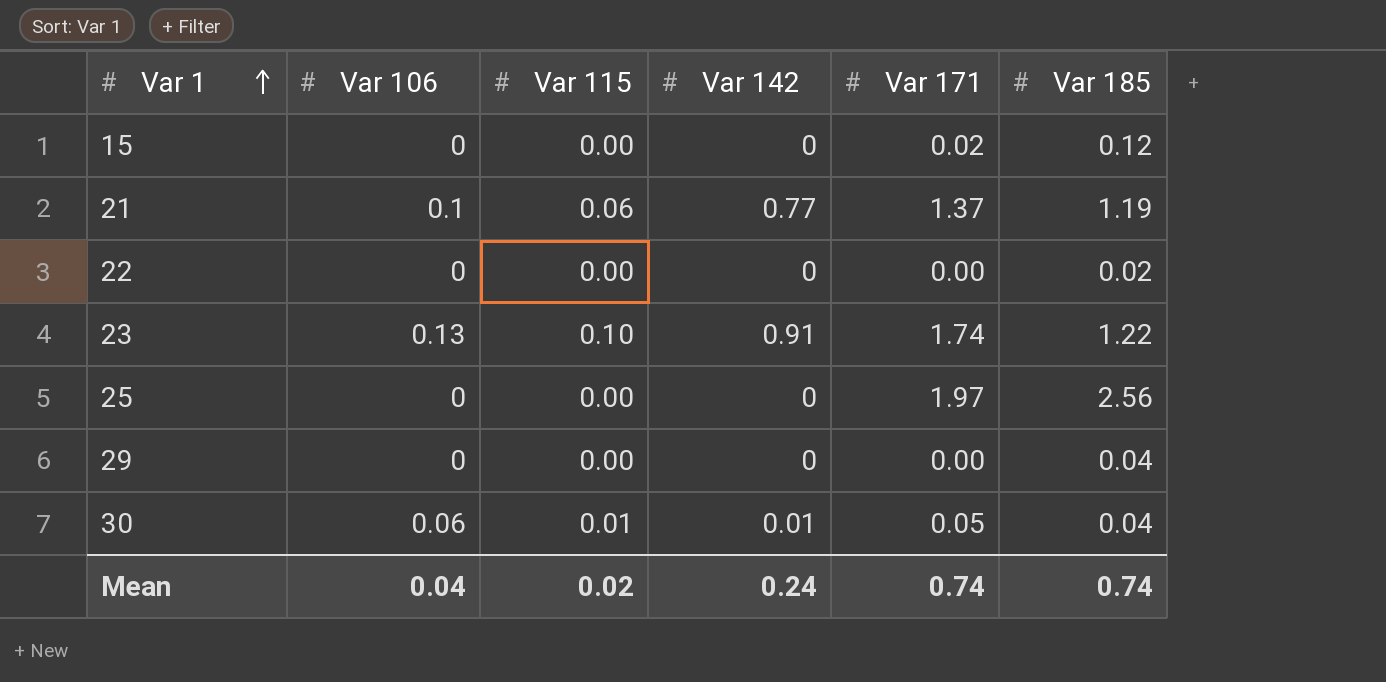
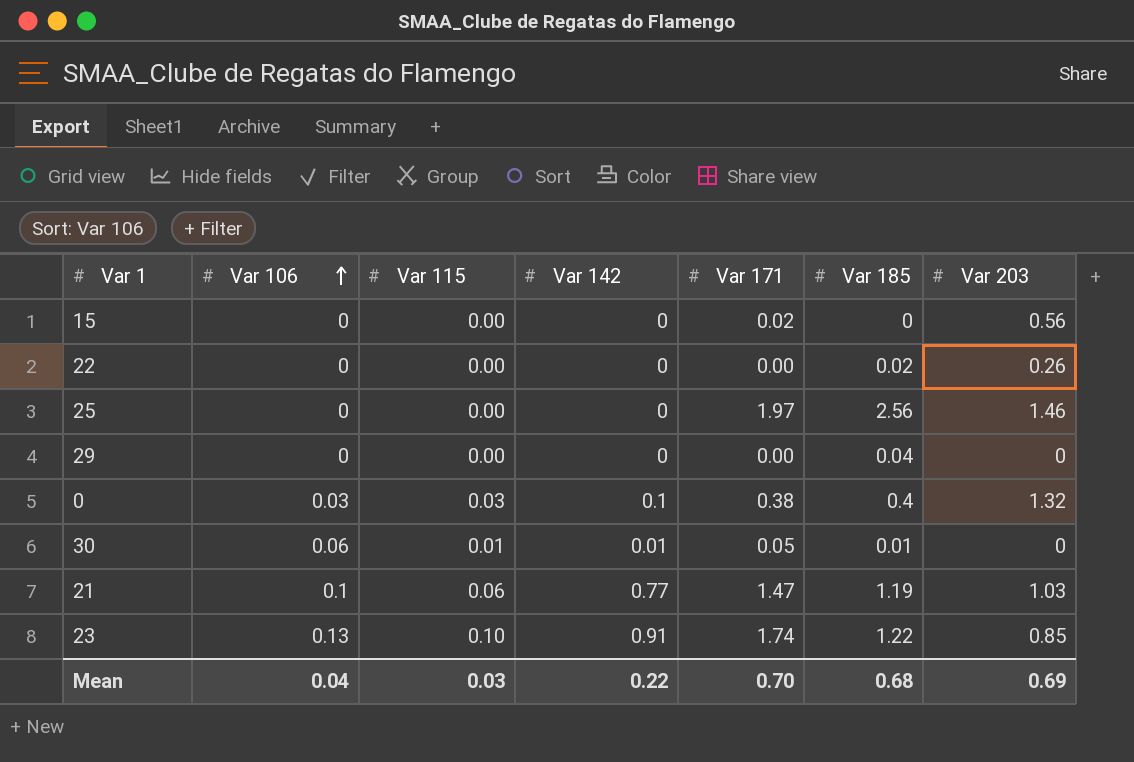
row order: Var 1 ascending -> Var 106 ascending
column Var 203 | position: none -> 7
15 | Var 185: 0.12 -> 0
row 0: none -> 0.03 | 0.03 | 0.1 | 0.38 | 0.4 | 1.32
30 | Var 185: 0.04 -> 0.01
21 | Var 171: 1.37 -> 1.47
Mean | Var 115: 0.02 -> 0.03
Mean | Var 142: 0.24 -> 0.22
Mean | Var 171: 0.74 -> 0.70
Mean | Var 185: 0.74 -> 0.68

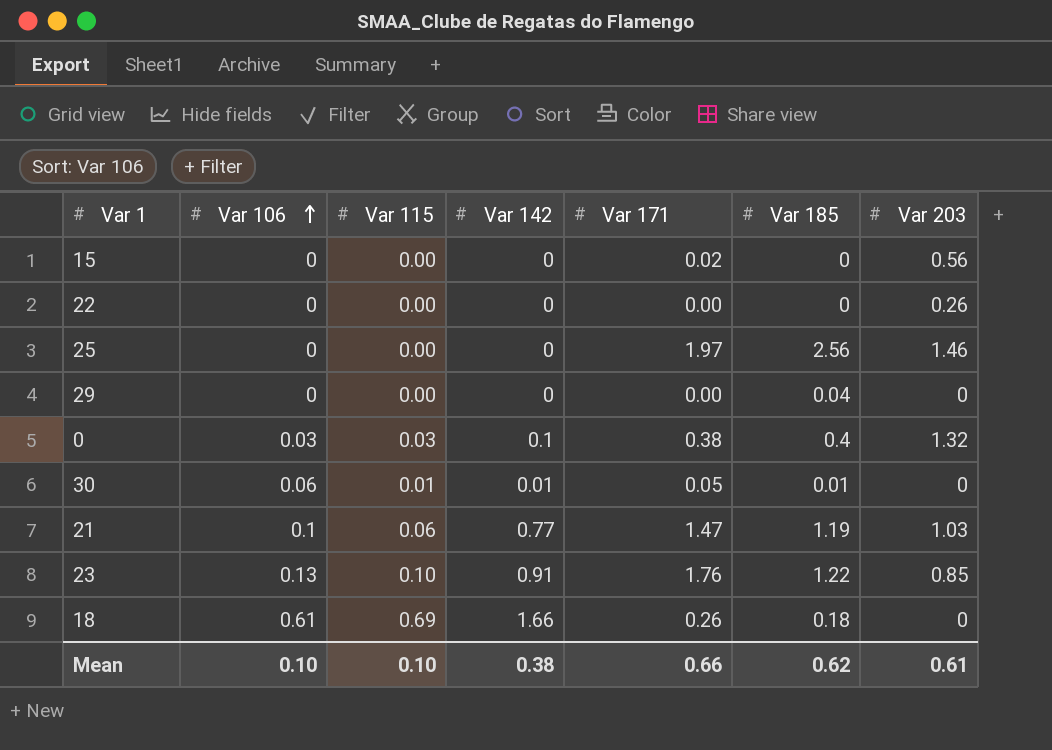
22 | Var 185: 0.02 -> 0
23 | Var 171: 1.74 -> 1.76
row 18: none -> 0.61 | 0.69 | 1.66 | 0.26 | 0.18 | 0
Mean | Var 106: 0.04 -> 0.10
Mean | Var 115: 0.03 -> 0.10
Mean | Var 142: 0.22 -> 0.38
Mean | Var 171: 0.70 -> 0.66
Mean | Var 185: 0.68 -> 0.62
Mean | Var 203: 0.69 -> 0.61

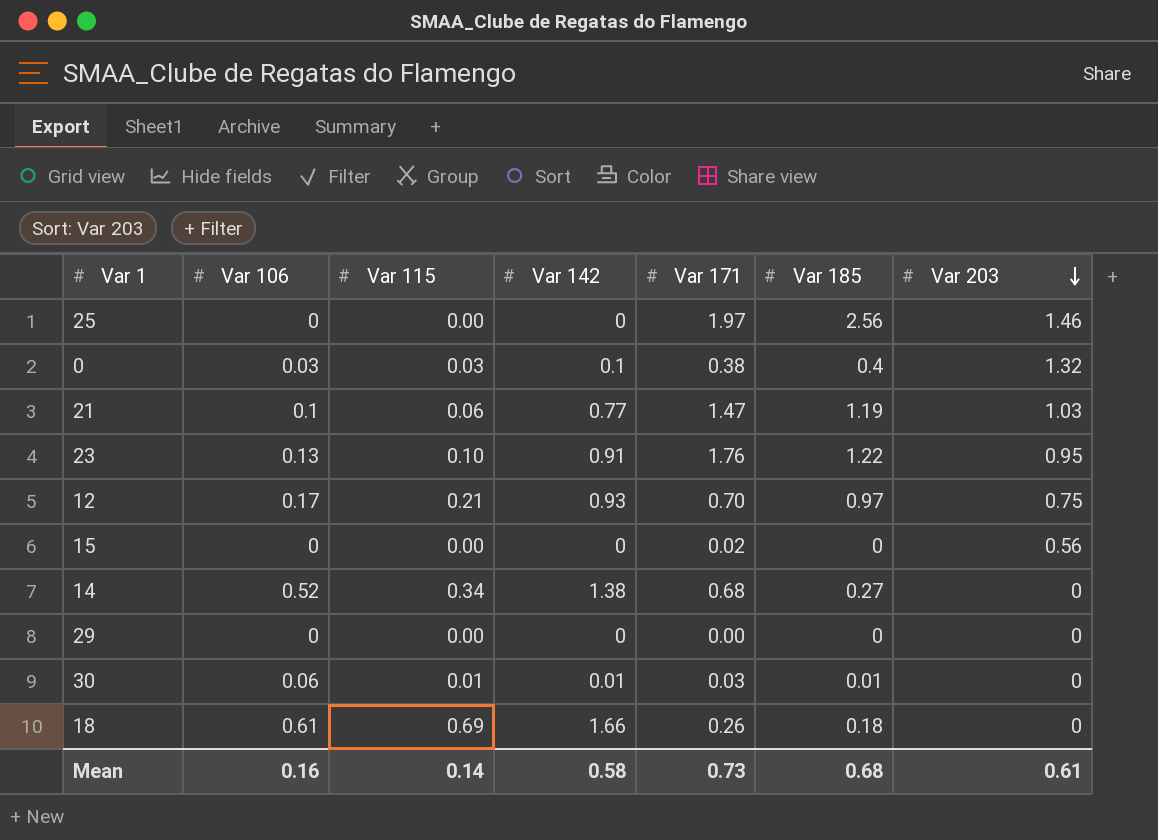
row order: Var 106 ascending -> Var 203 descending
row 22: 0 | 0.00 | 0 | 0.00 | 0 | 0.26 -> none
23 | Var 203: 0.85 -> 0.95
row 12: none -> 0.17 | 0.21 | 0.93 | 0.70 | 0.97 | 0.75
row 14: none -> 0.52 | 0.34 | 1.38 | 0.68 | 0.27 | 0
29 | Var 185: 0.04 -> 0
30 | Var 171: 0.05 -> 0.03
Mean | Var 106: 0.10 -> 0.16
Mean | Var 115: 0.10 -> 0.14
Mean | Var 142: 0.38 -> 0.58
Mean | Var 171: 0.66 -> 0.73
Mean | Var 185: 0.62 -> 0.68

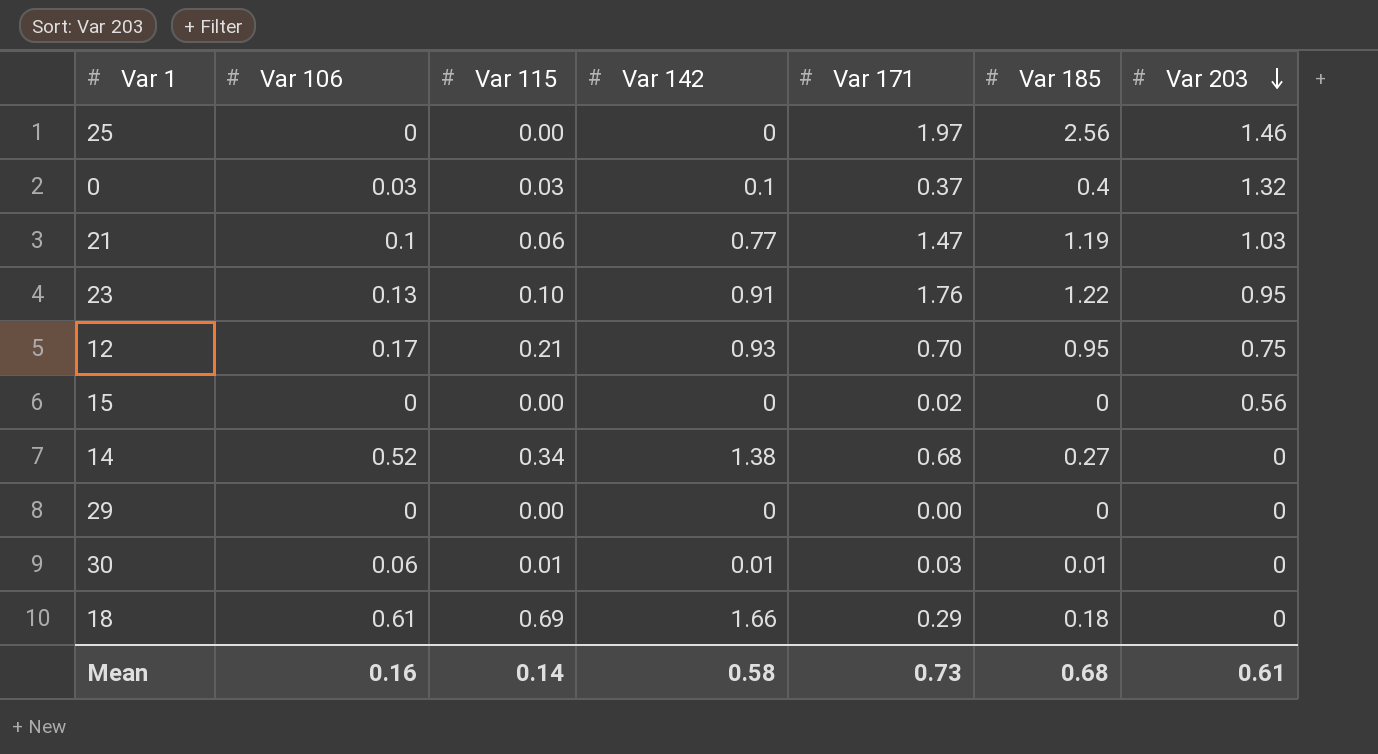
0 | Var 171: 0.38 -> 0.37
12 | Var 185: 0.97 -> 0.95
18 | Var 171: 0.26 -> 0.29

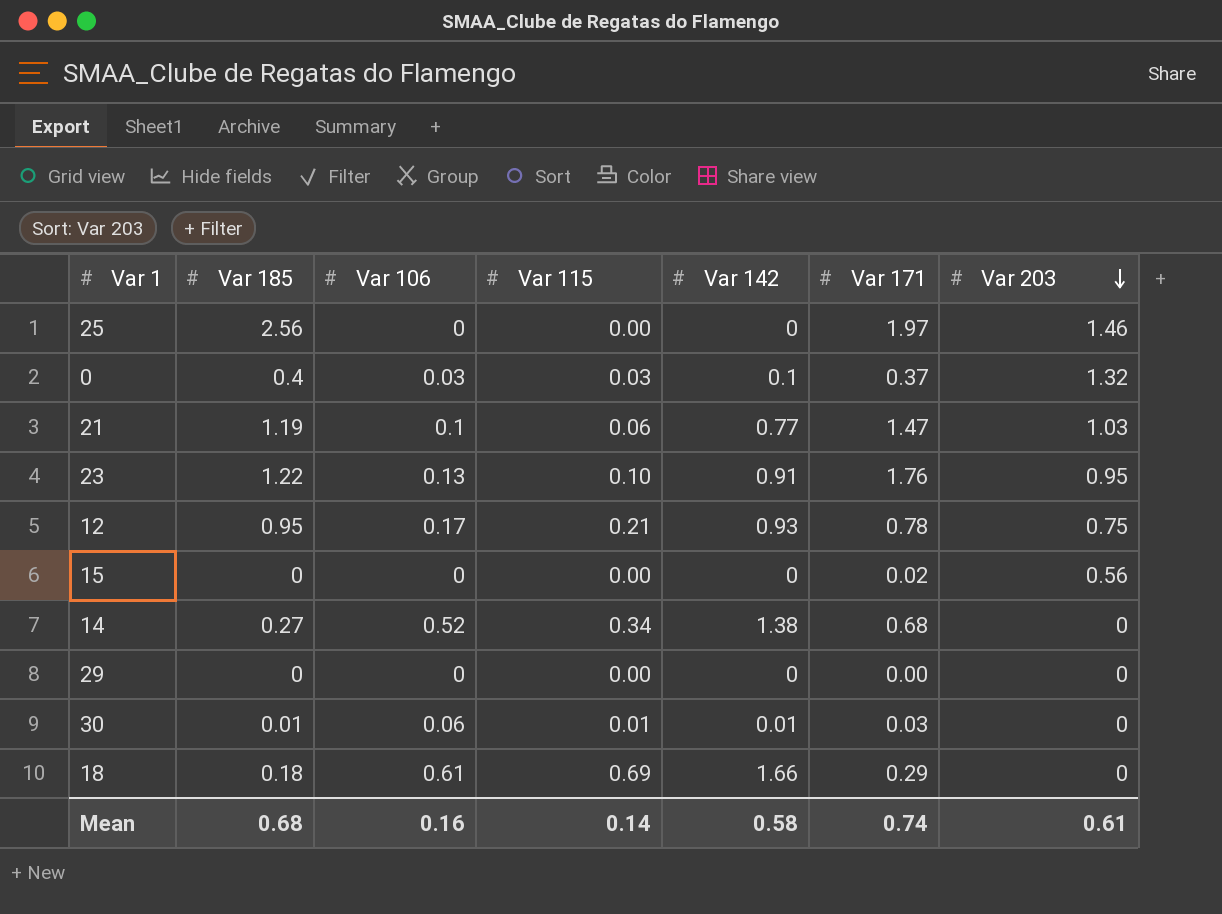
column Var 185 | position: 6 -> 2
12 | Var 171: 0.70 -> 0.78
Mean | Var 171: 0.73 -> 0.74

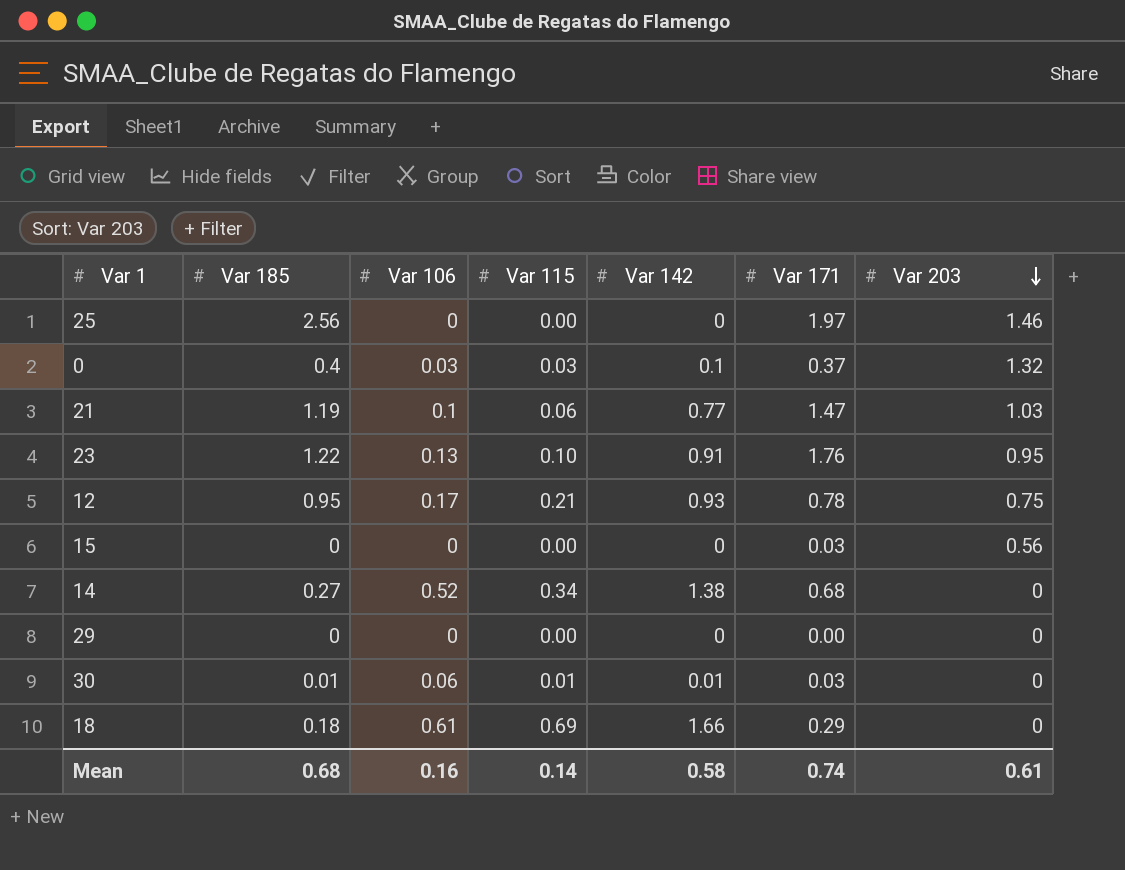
15 | Var 171: 0.02 -> 0.03

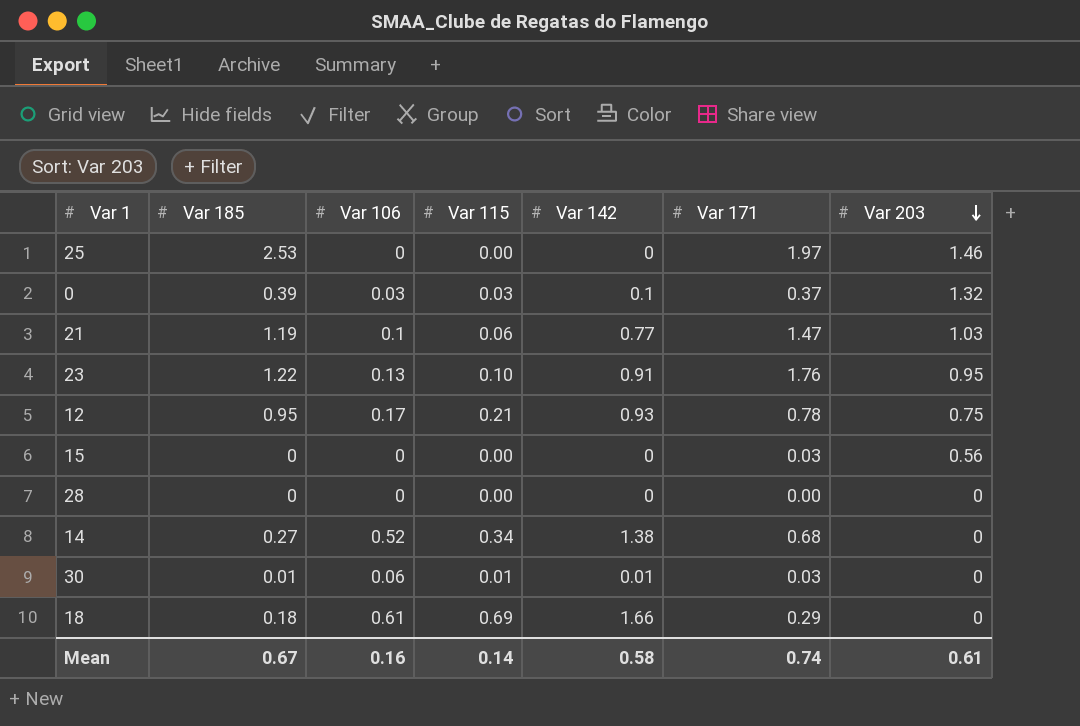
row 29: 0 | 0 | 0.00 | 0 | 0.00 | 0 -> none
25 | Var 185: 2.56 -> 2.53
0 | Var 185: 0.4 -> 0.39
row 28: none -> 0 | 0 | 0.00 | 0 | 0.00 | 0
Mean | Var 185: 0.68 -> 0.67

